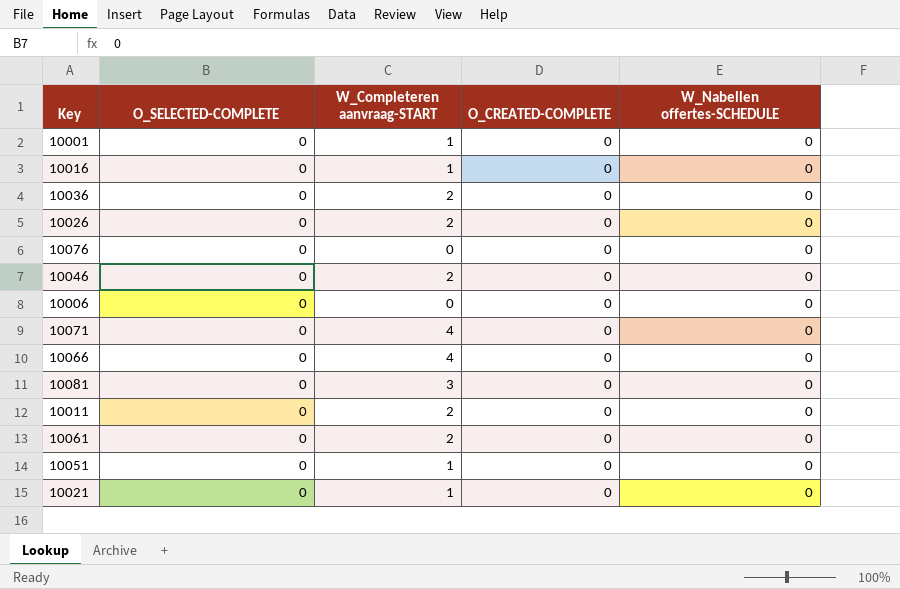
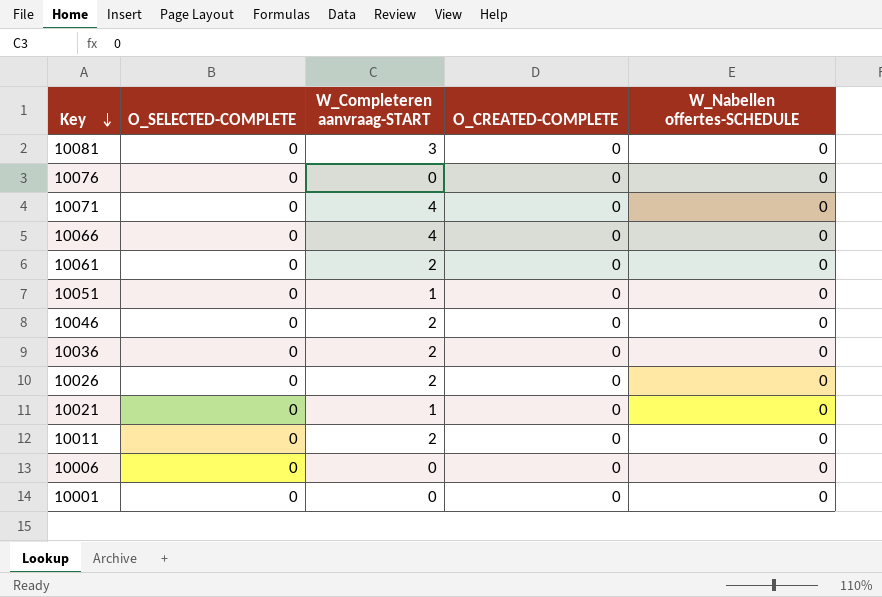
row order: none -> Key descending
row 10016: 0 | 1 | 0 | 0 -> none
10001 | W_Completeren aanvraag-START: 1 -> 0

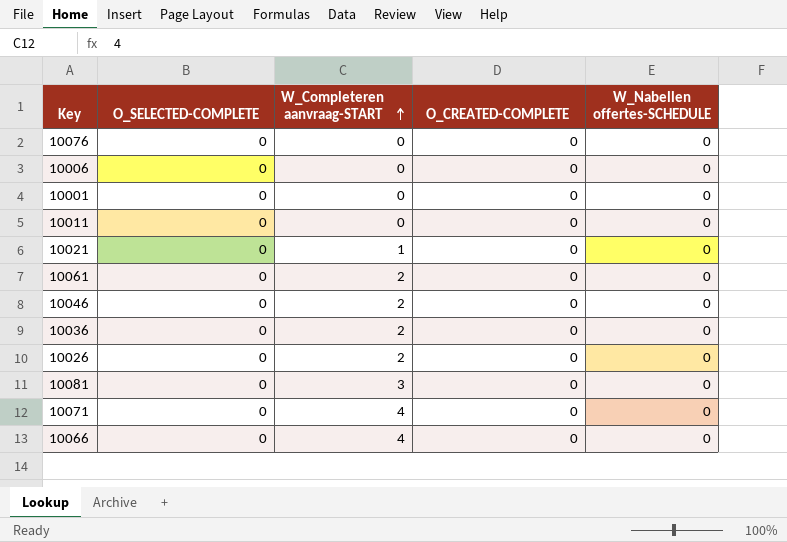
row order: Key descending -> W_Completeren aanvraag-START ascending
row 10051: 0 | 1 | 0 | 0 -> none
10011 | W_Completeren aanvraag-START: 2 -> 0

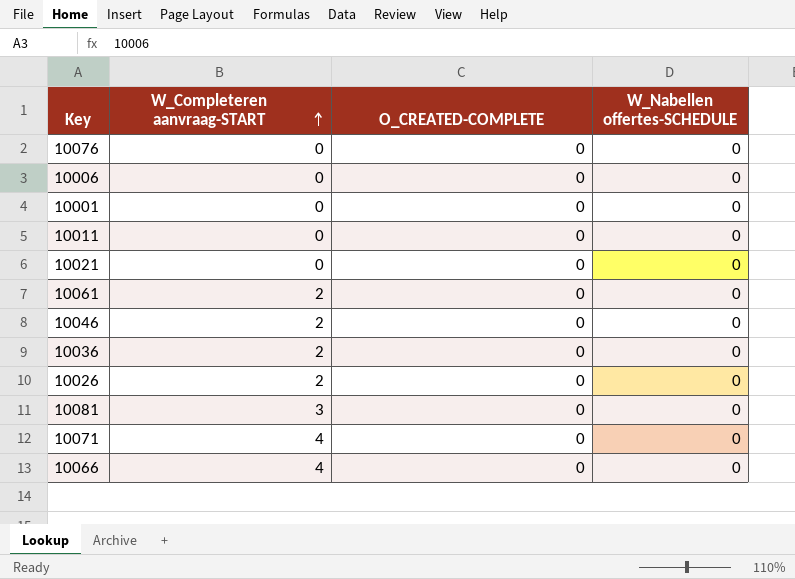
column O_SELECTED-COMPLETE | position: 2 -> none
10021 | W_Completeren aanvraag-START: 1 -> 0

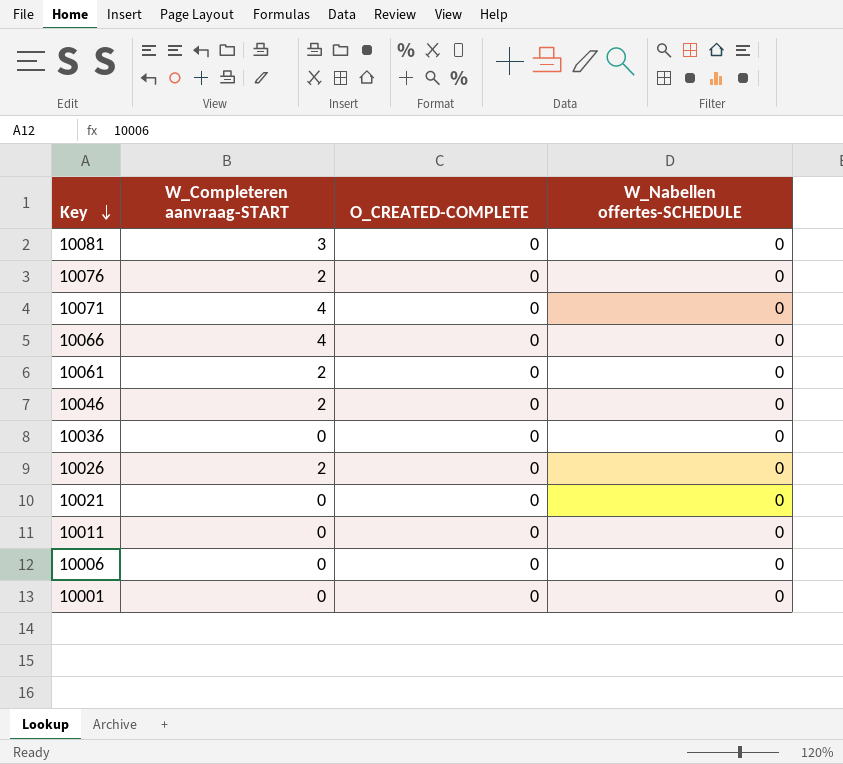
row order: W_Completeren aanvraag-START ascending -> Key descending
10076 | W_Completeren aanvraag-START: 0 -> 2
10036 | W_Completeren aanvraag-START: 2 -> 0

